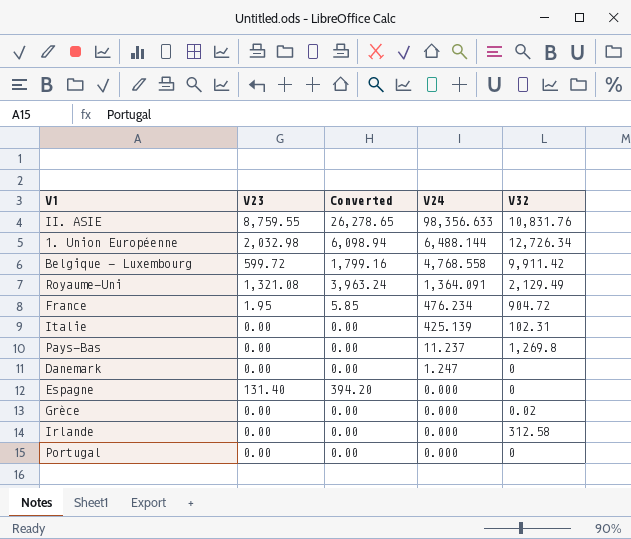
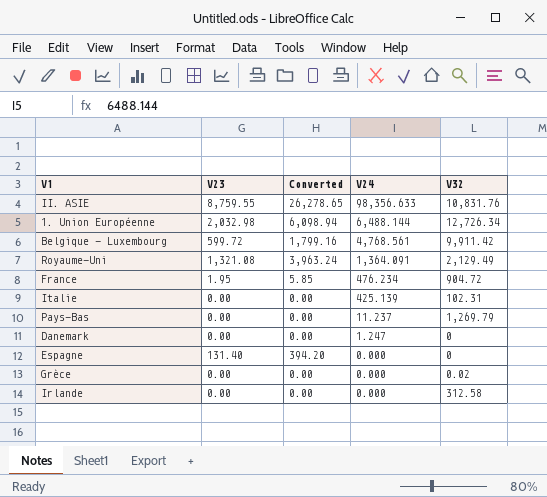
row Portugal: 0.00 | 0.00 | 0.000 | 0 -> none
Belgique - Luxembourg | V24: 4,768.558 -> 4,768.561
Pays-Bas | V32: 1,269.8 -> 1,269.79

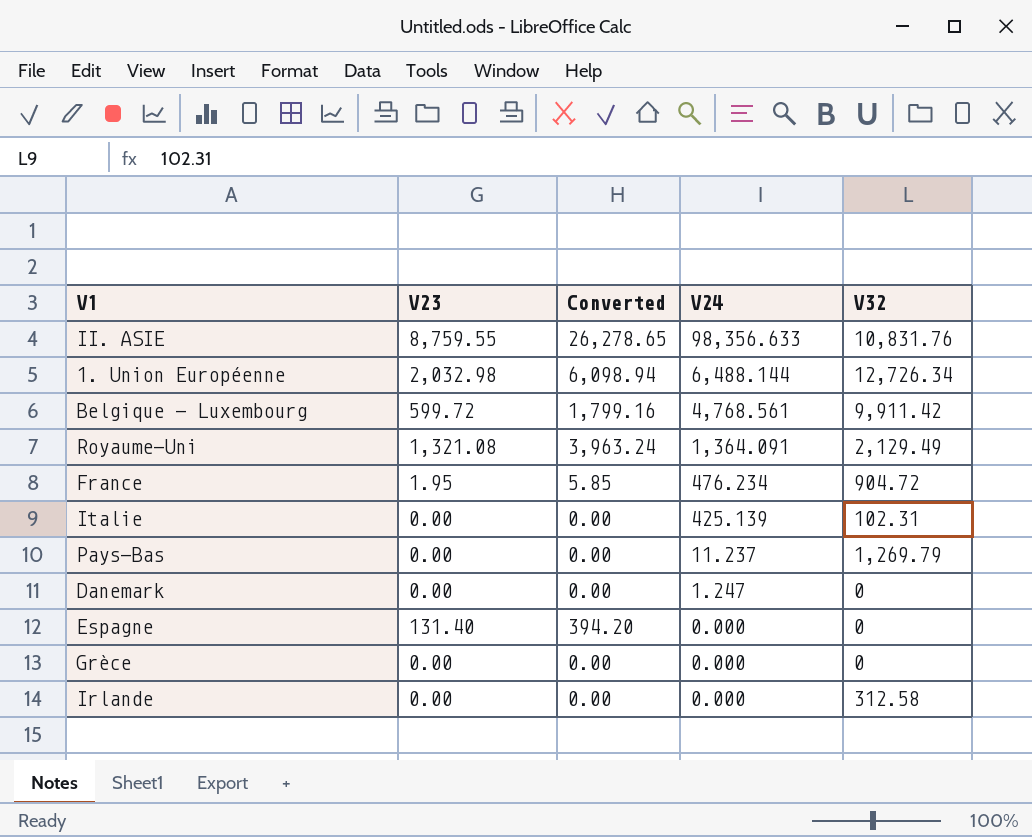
Grèce | V32: 0.02 -> 0

